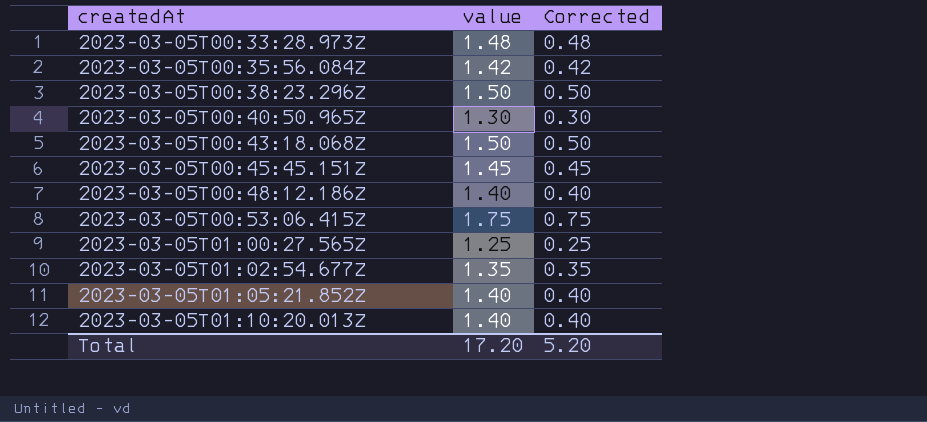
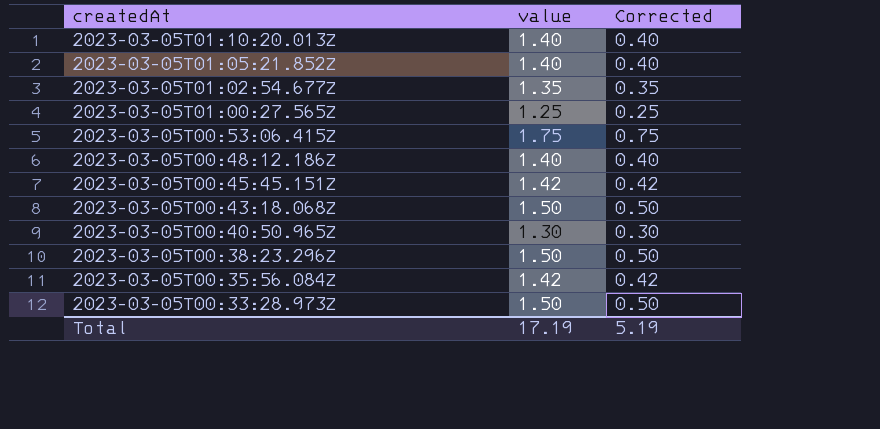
row order: createdAt ascending -> createdAt descending
2023-03-05T00:45:45.151Z | value: 1.45 -> 1.42
2023-03-05T00:45:45.151Z | Corrected: 0.45 -> 0.42
2023-03-05T00:33:28.973Z | value: 1.48 -> 1.50
2023-03-05T00:33:28.973Z | Corrected: 0.48 -> 0.50
Total | value: 17.20 -> 17.19
Total | Corrected: 5.20 -> 5.19

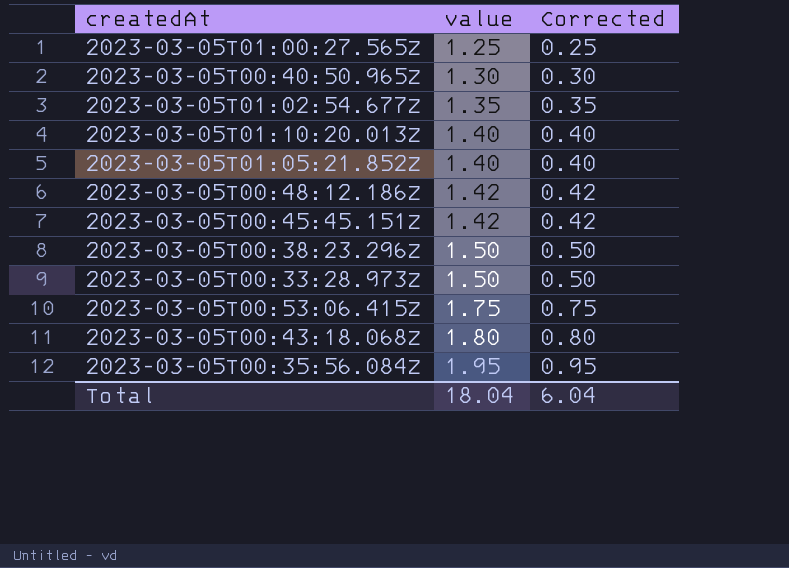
row order: createdAt descending -> value ascending
2023-03-05T00:48:12.186Z | value: 1.40 -> 1.42
2023-03-05T00:48:12.186Z | Corrected: 0.40 -> 0.42
2023-03-05T00:43:18.068Z | value: 1.50 -> 1.80
2023-03-05T00:43:18.068Z | Corrected: 0.50 -> 0.80
2023-03-05T00:35:56.084Z | value: 1.42 -> 1.95
2023-03-05T00:35:56.084Z | Corrected: 0.42 -> 0.95
Total | value: 17.19 -> 18.04
Total | Corrected: 5.19 -> 6.04

